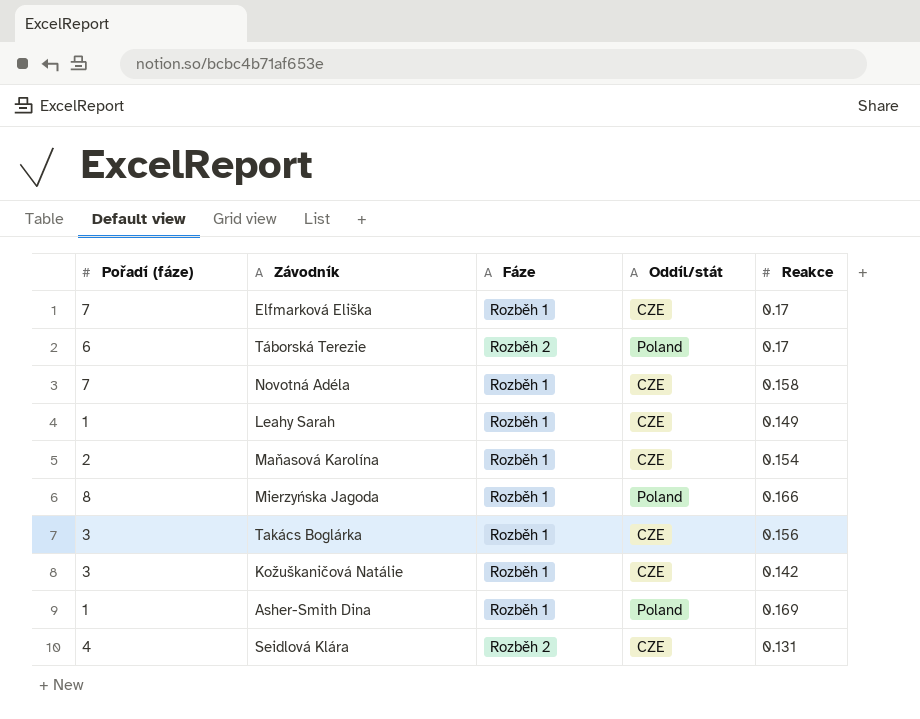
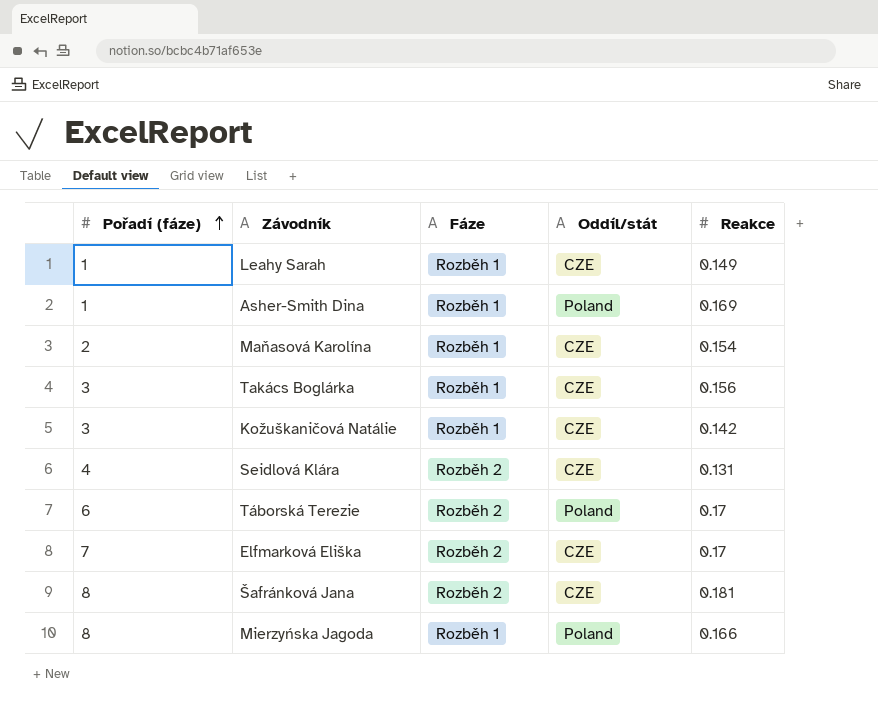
row order: none -> Pořadí (fáze) ascending
row Novotná Adéla: 7 | Rozběh 1 | CZE | 0.158 -> none
Elfmarková Eliška | Fáze: Rozběh 1 -> Rozběh 2
row Šafránková Jana: none -> 8 | Rozběh 2 | CZE | 0.181

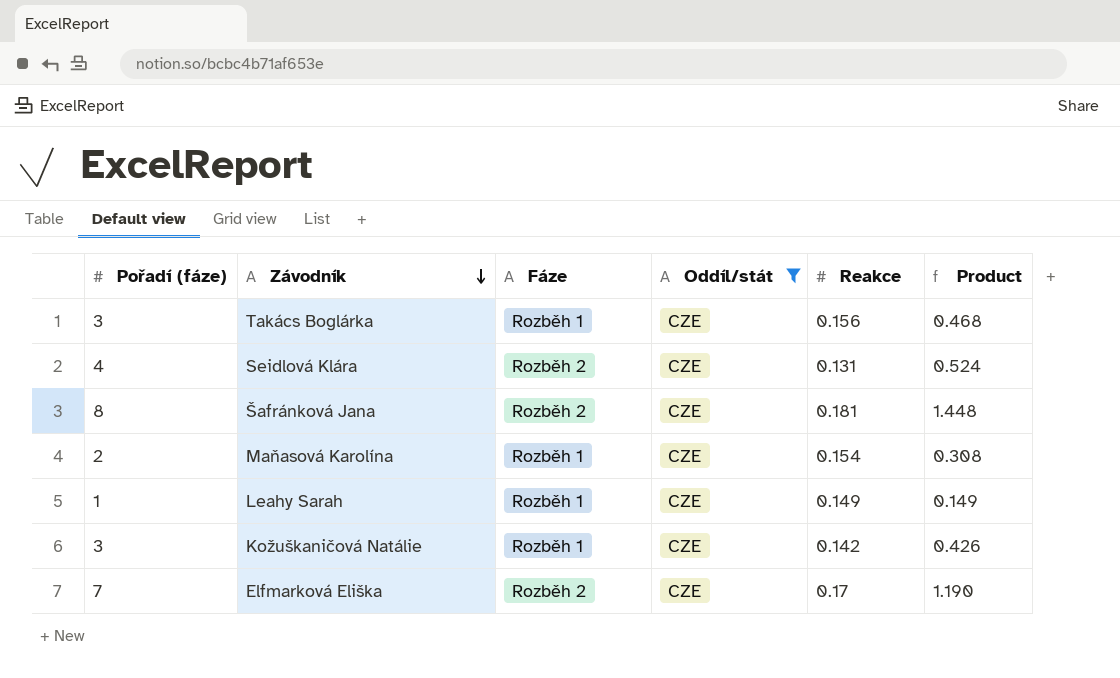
filter: none -> Oddíl/stát = CZE
row order: Pořadí (fáze) ascending -> Závodník descending
column Product | formula: none -> [Pořadí (fáze)] * [Reakce]

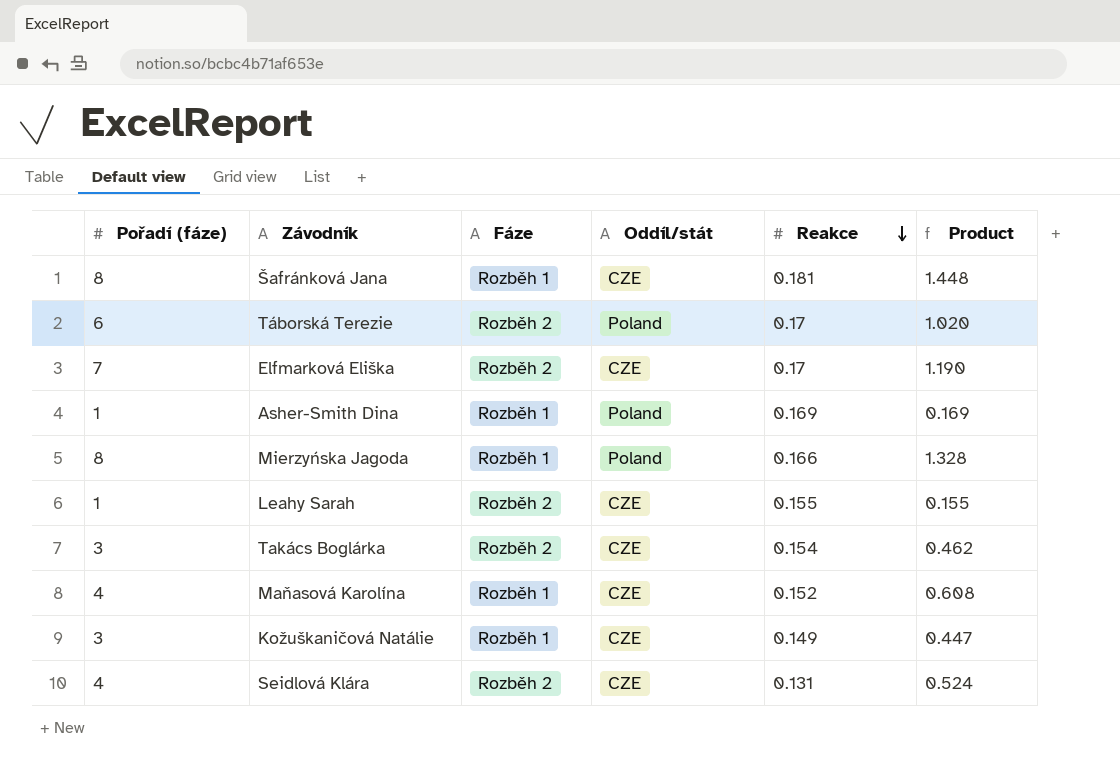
filter: Oddíl/stát = CZE -> none
row order: Závodník descending -> Reakce descending
Šafránková Jana | Fáze: Rozběh 2 -> Rozběh 1
Leahy Sarah | Fáze: Rozběh 1 -> Rozběh 2
Leahy Sarah | Reakce: 0.149 -> 0.155
Leahy Sarah | Product: 0.149 -> 0.155
Takács Boglárka | Fáze: Rozběh 1 -> Rozběh 2
Takács Boglárka | Reakce: 0.156 -> 0.154
Takács Boglárka | Product: 0.468 -> 0.462
Maňasová Karolína | Pořadí (fáze): 2 -> 4
Maňasová Karolína | Reakce: 0.154 -> 0.152
Maňasová Karolína | Product: 0.308 -> 0.608
Kožuškaničová Natálie | Reakce: 0.142 -> 0.149
Kožuškaničová Natálie | Product: 0.426 -> 0.447

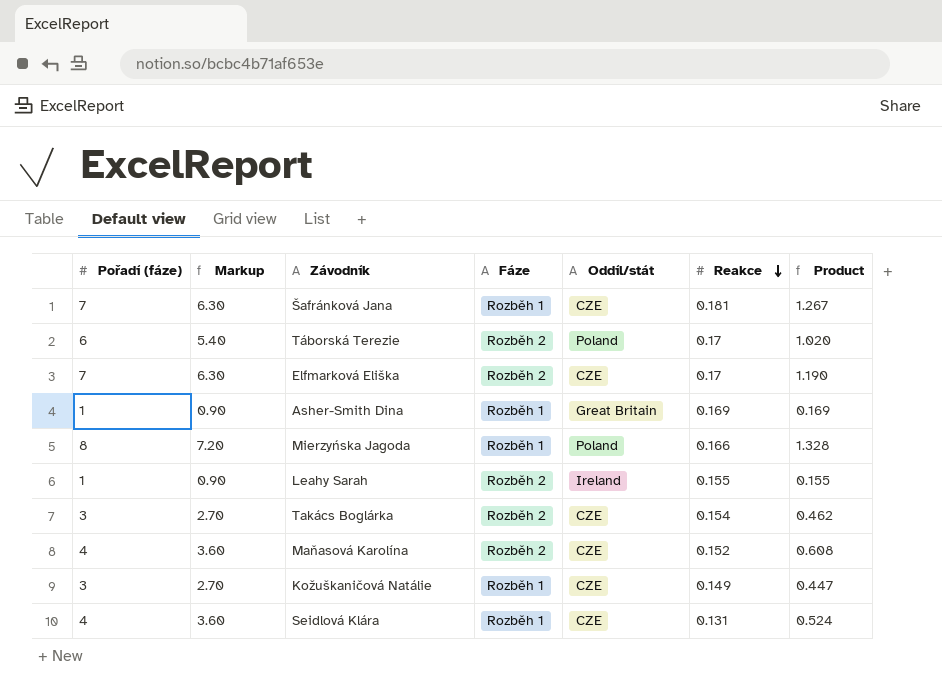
column Markup | formula: none -> [Pořadí (fáze)] * 0.9
Šafránková Jana | Pořadí (fáze): 8 -> 7
Šafránková Jana | Product: 1.448 -> 1.267
Asher-Smith Dina | Oddíl/stát: Poland -> Great Britain
Leahy Sarah | Oddíl/stát: CZE -> Ireland
Maňasová Karolína | Fáze: Rozběh 1 -> Rozběh 2
Seidlová Klára | Fáze: Rozběh 2 -> Rozběh 1

